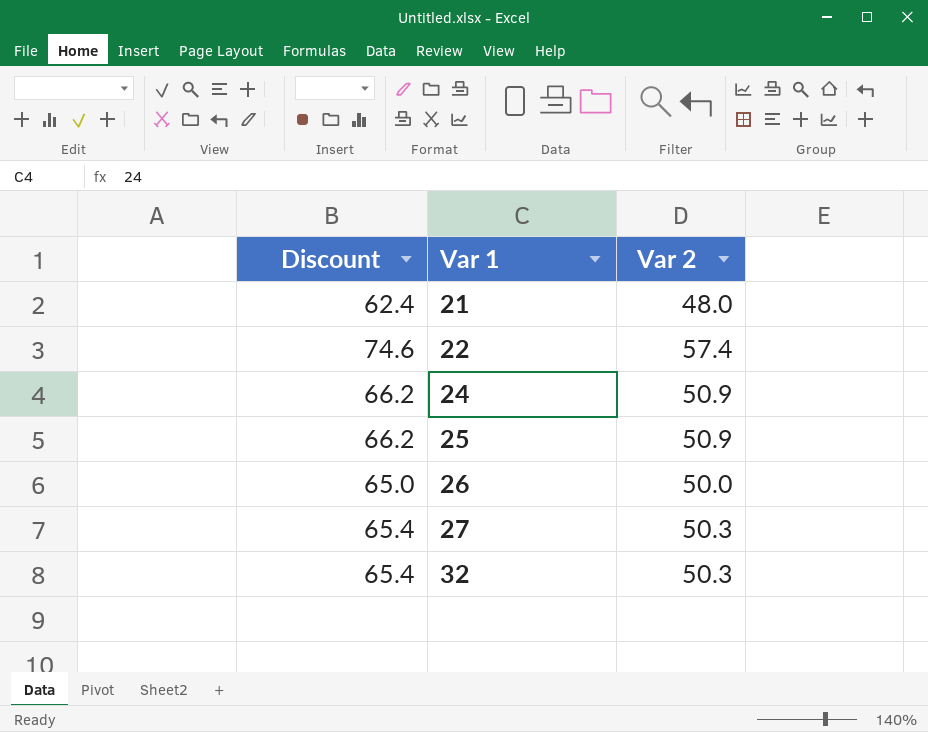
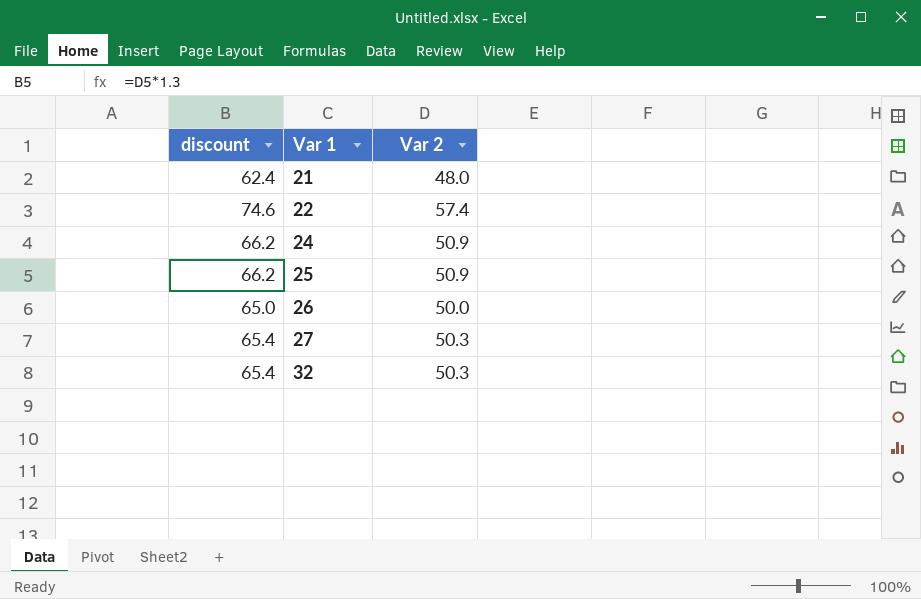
column name: Discount -> discount

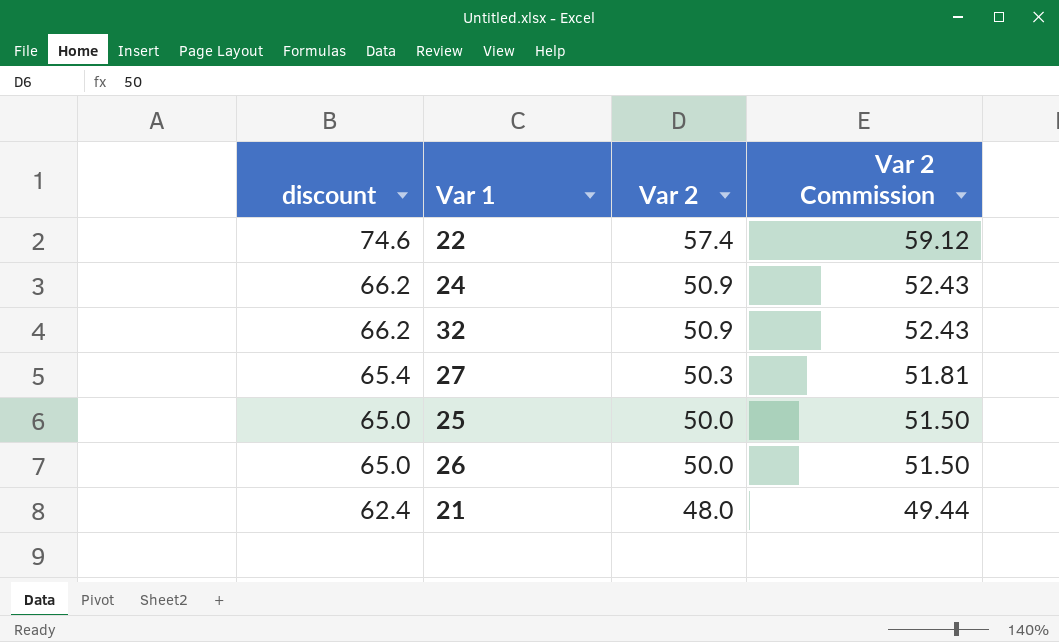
row order: Var 1 ascending -> discount descending
column Var 2 Commission | formula: none -> [Var 2] * 1.03
32 | discount: 65.4 -> 66.2
32 | Var 2: 50.3 -> 50.9
25 | discount: 66.2 -> 65.0
25 | Var 2: 50.9 -> 50.0

